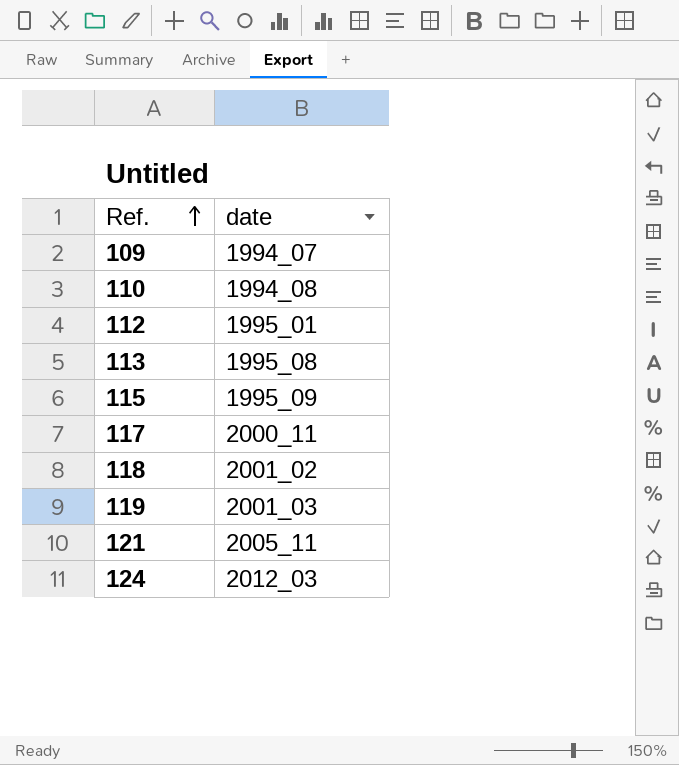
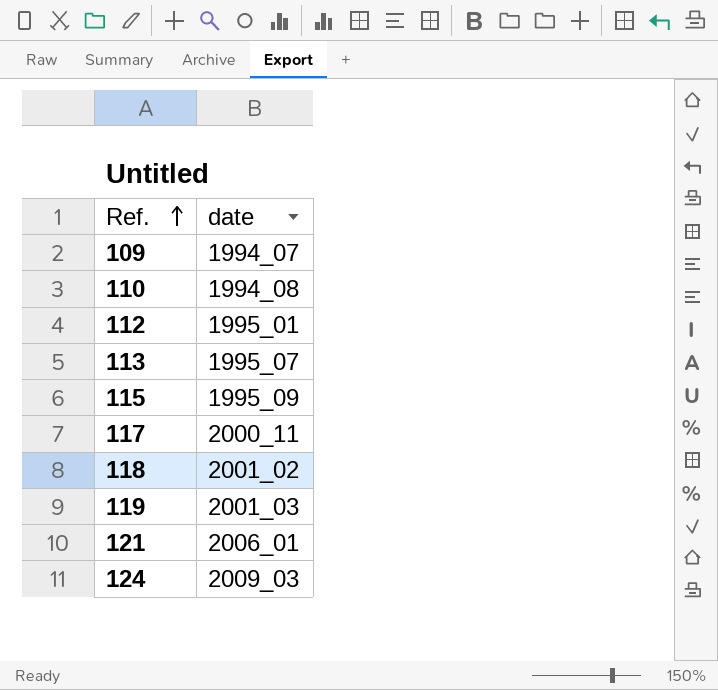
113 | date: 1995_08 -> 1995_07
121 | date: 2005_11 -> 2006_01
124 | date: 2012_03 -> 2009_03

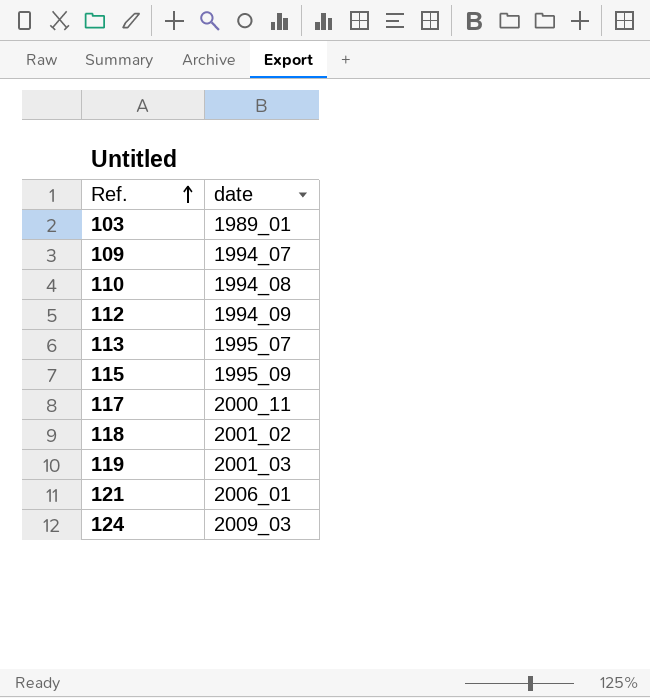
row 103: none -> 1989_01
112 | date: 1995_01 -> 1994_09

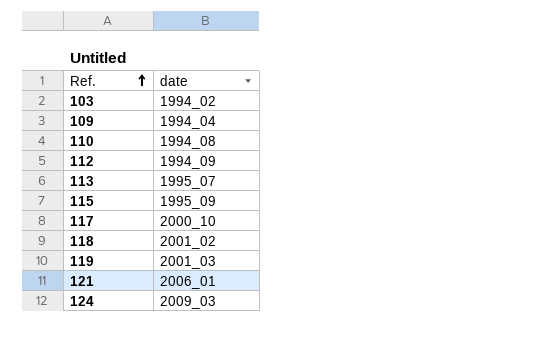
103 | date: 1989_01 -> 1994_02
109 | date: 1994_07 -> 1994_04
117 | date: 2000_11 -> 2000_10

